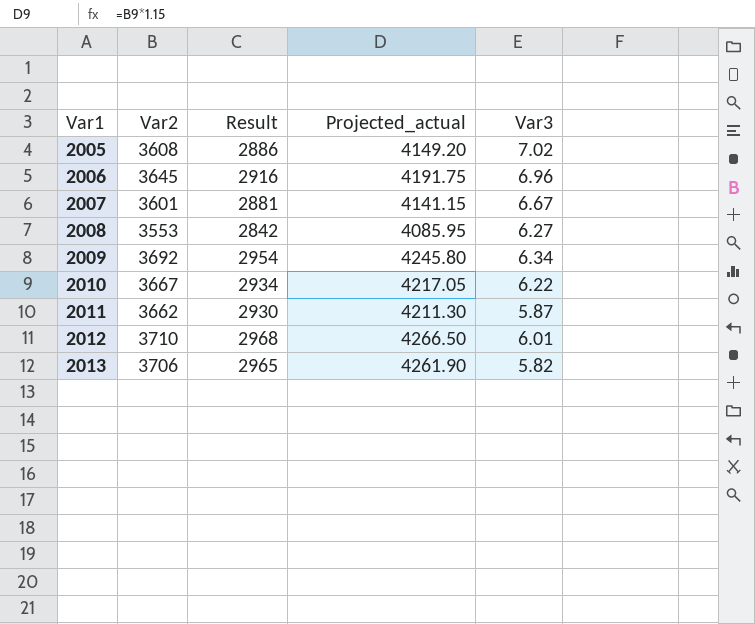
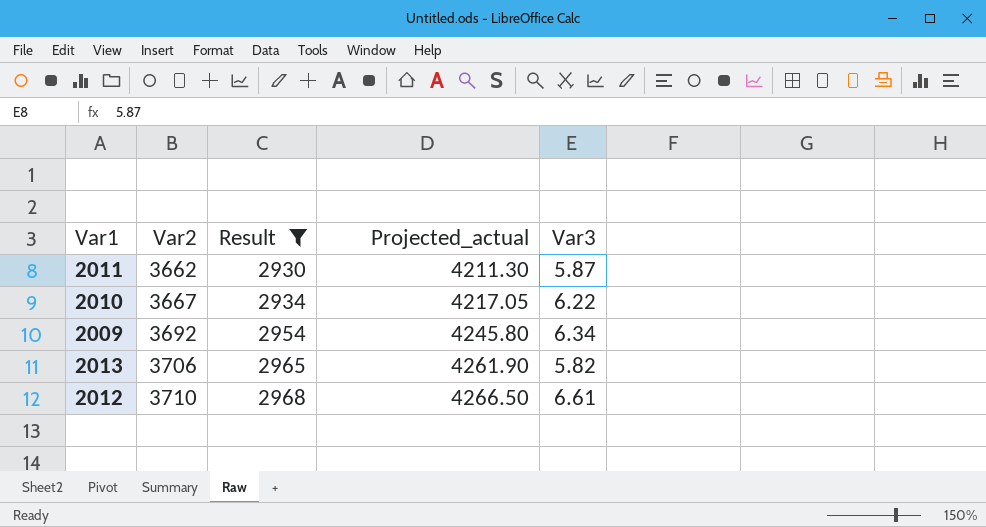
filter: none -> Result >= 2930
row order: Var1 ascending -> Var2 ascending
2012 | Var3: 6.01 -> 6.61

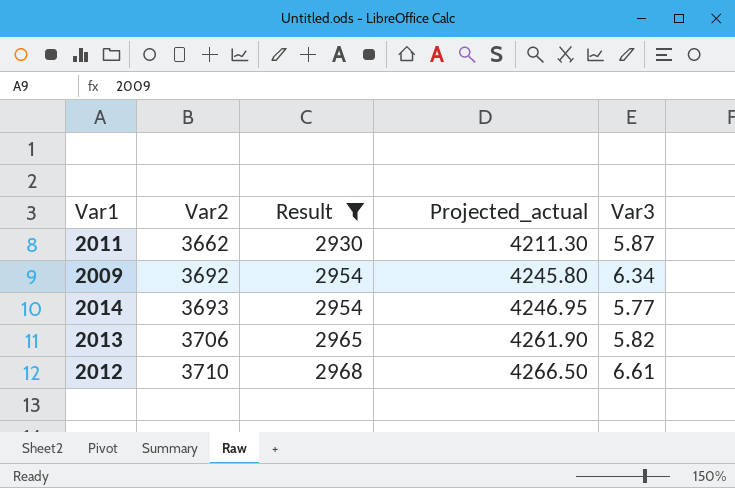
row 2010: 3667 | 2934 | 4217.05 | 6.22 -> none
row 2014: none -> 3693 | 2954 | 4246.95 | 5.77

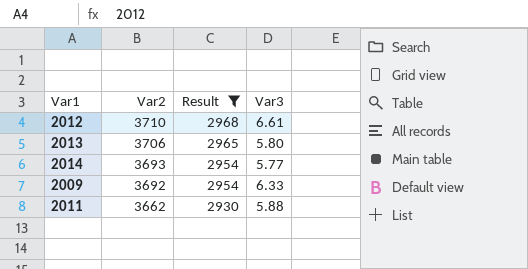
row order: Var2 ascending -> Var2 descending
column Projected_actual | formula: [Var2] * 1.15 -> none
2013 | Var3: 5.82 -> 5.80
2009 | Var3: 6.34 -> 6.33
2011 | Var3: 5.87 -> 5.88

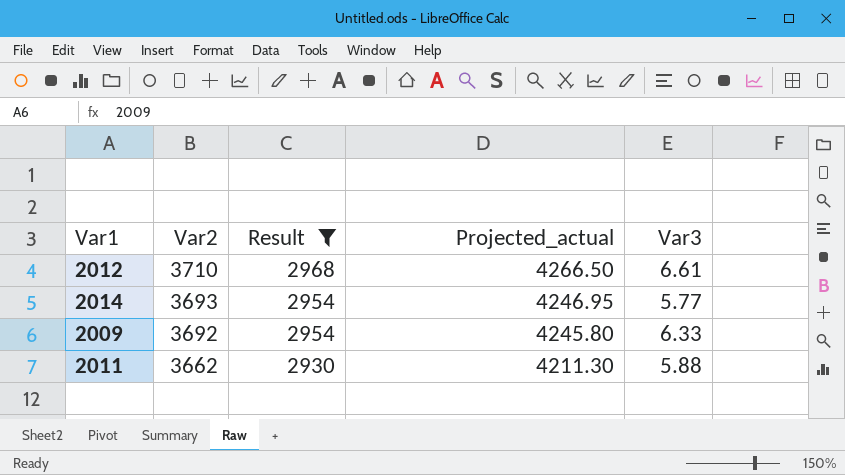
column Projected_actual | formula: none -> [Var2] * 1.15
row 2013: 3706 | 2965 | 5.80 -> none

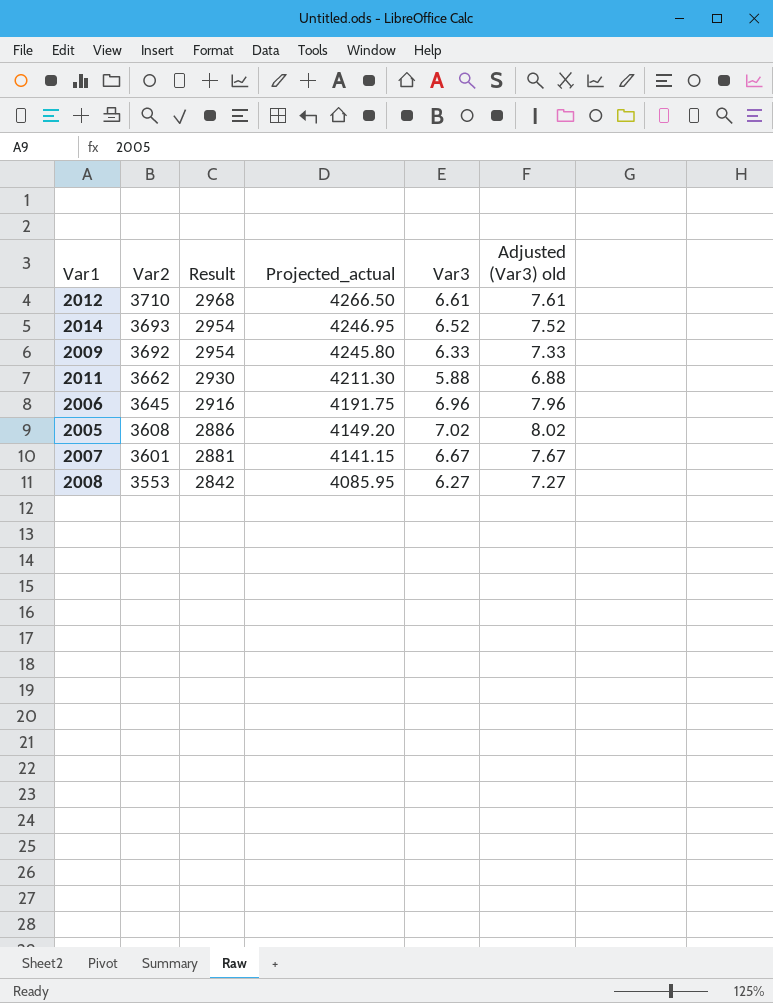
filter: Result >= 2930 -> none
column Adjusted (Var3) old | formula: none -> [Var3] + 1
2014 | Var3: 5.77 -> 6.52

